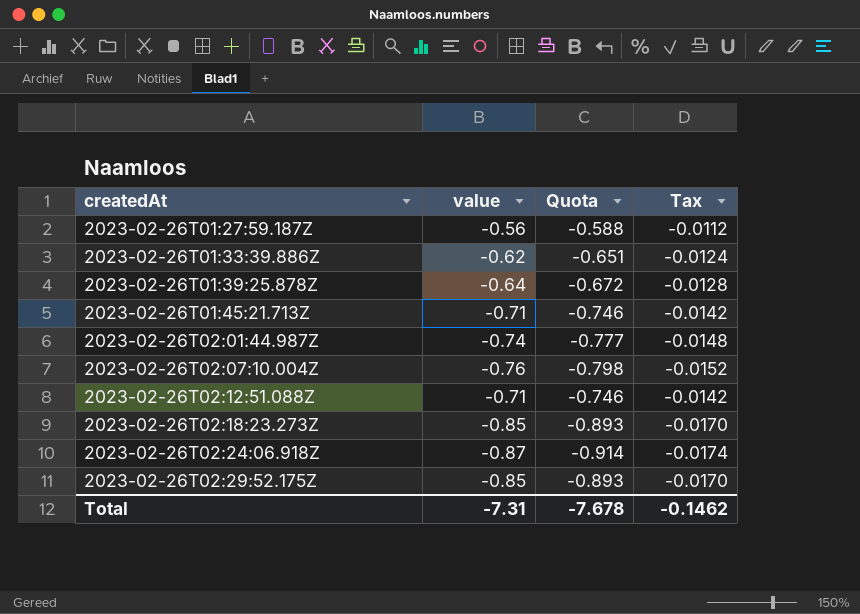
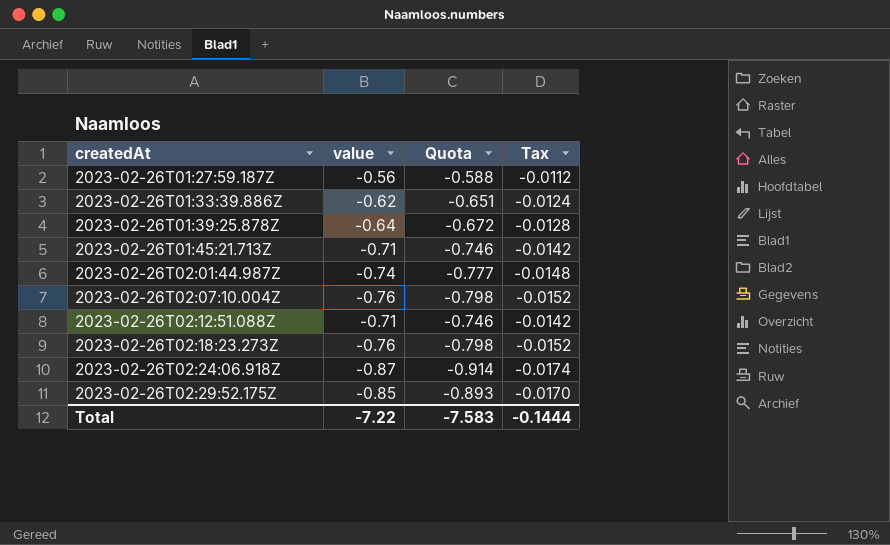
2023-02-26T02:18:23.273Z | value: -0.85 -> -0.76
2023-02-26T02:18:23.273Z | Quota: -0.893 -> -0.798
2023-02-26T02:18:23.273Z | Tax: -0.0170 -> -0.0152
Total | value: -7.31 -> -7.22
Total | Quota: -7.678 -> -7.583
Total | Tax: -0.1462 -> -0.1444

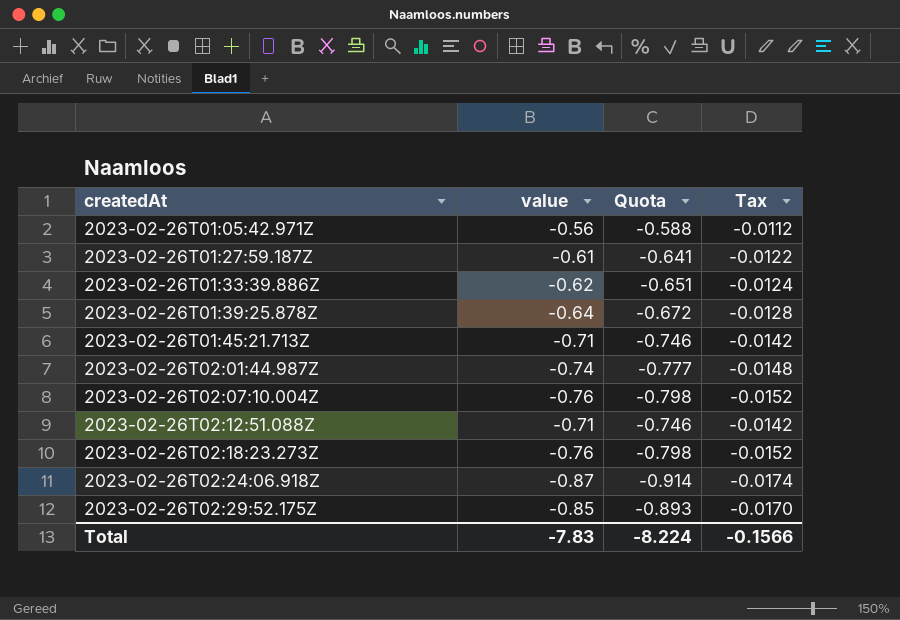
row 2023-02-26T01:05:42.971Z: none -> -0.56 | -0.588 | -0.0112
2023-02-26T01:27:59.187Z | value: -0.56 -> -0.61
2023-02-26T01:27:59.187Z | Quota: -0.588 -> -0.641
2023-02-26T01:27:59.187Z | Tax: -0.0112 -> -0.0122
Total | value: -7.22 -> -7.83
Total | Quota: -7.583 -> -8.224
Total | Tax: -0.1444 -> -0.1566

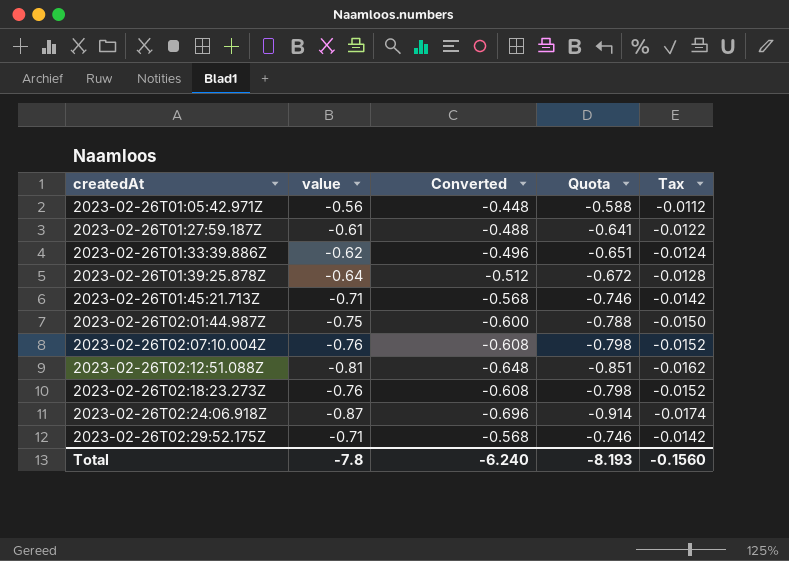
column Converted | formula: none -> [value] * 0.8
2023-02-26T02:01:44.987Z | value: -0.74 -> -0.75
2023-02-26T02:01:44.987Z | Quota: -0.777 -> -0.788
2023-02-26T02:01:44.987Z | Tax: -0.0148 -> -0.0150
2023-02-26T02:12:51.088Z | value: -0.71 -> -0.81
2023-02-26T02:12:51.088Z | Quota: -0.746 -> -0.851
2023-02-26T02:12:51.088Z | Tax: -0.0142 -> -0.0162
2023-02-26T02:29:52.175Z | value: -0.85 -> -0.71
2023-02-26T02:29:52.175Z | Quota: -0.893 -> -0.746
2023-02-26T02:29:52.175Z | Tax: -0.0170 -> -0.0142
Total | value: -7.83 -> -7.8
Total | Quota: -8.224 -> -8.193
Total | Tax: -0.1566 -> -0.1560

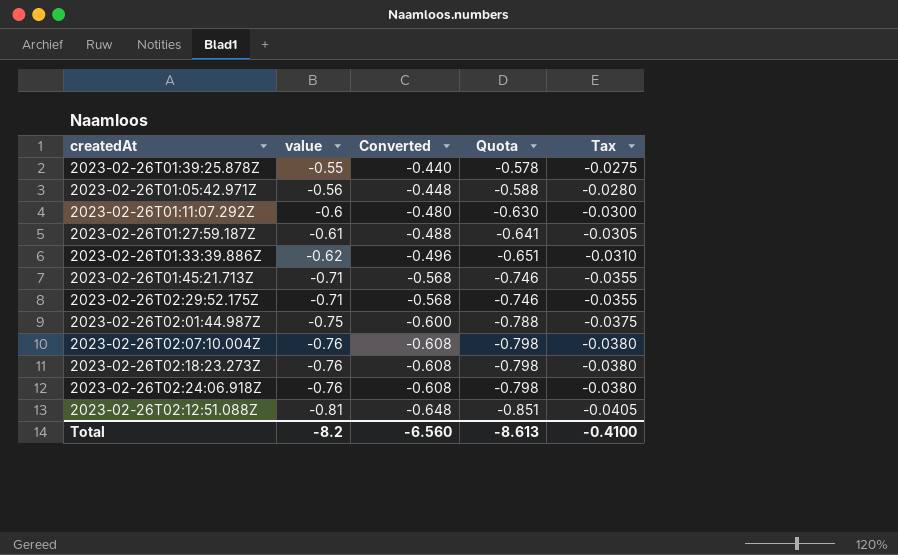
row order: createdAt ascending -> value descending
column Tax | formula: [value] * 0.02 -> [value] * 0.05
2023-02-26T01:39:25.878Z | value: -0.64 -> -0.55
2023-02-26T01:39:25.878Z | Converted: -0.512 -> -0.440
2023-02-26T01:39:25.878Z | Quota: -0.672 -> -0.578
row 2023-02-26T01:11:07.292Z: none -> -0.6 | -0.480 | -0.630 | -0.0300
2023-02-26T02:24:06.918Z | value: -0.87 -> -0.76
2023-02-26T02:24:06.918Z | Converted: -0.696 -> -0.608
2023-02-26T02:24:06.918Z | Quota: -0.914 -> -0.798
Total | value: -7.8 -> -8.2
Total | Converted: -6.240 -> -6.560
Total | Quota: -8.193 -> -8.613
Total | Tax: -0.1560 -> -0.4100

